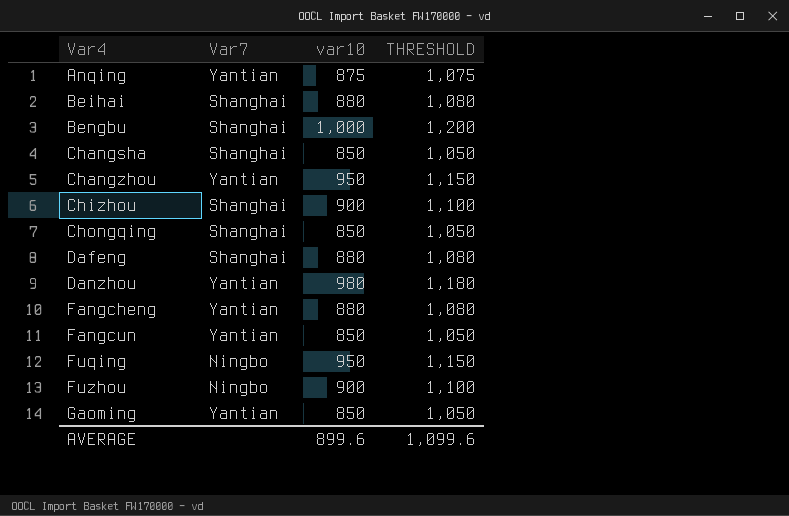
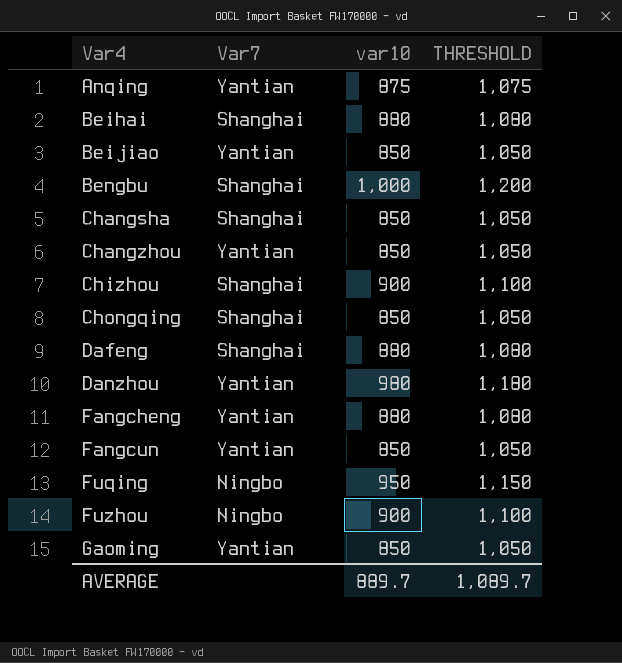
row Beijiao: none -> Yantian | 850 | 1,050
Changzhou | var10: 950 -> 850
Changzhou | THRESHOLD: 1,150 -> 1,050
AVERAGE | var10: 899.6 -> 889.7
AVERAGE | THRESHOLD: 1,099.6 -> 1,089.7

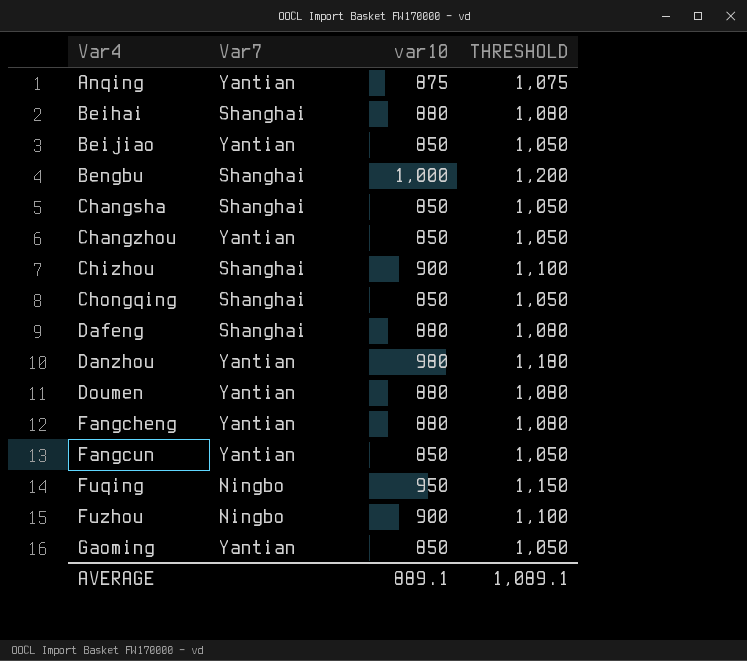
row Doumen: none -> Yantian | 880 | 1,080
AVERAGE | var10: 889.7 -> 889.1
AVERAGE | THRESHOLD: 1,089.7 -> 1,089.1

